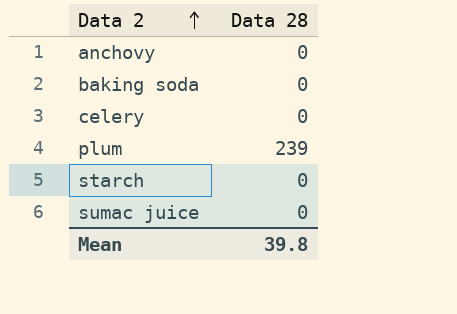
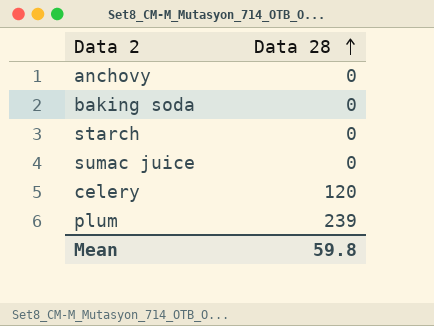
row order: Data 2 ascending -> Data 28 ascending
celery | Data 28: 0 -> 120
Mean | Data 28: 39.8 -> 59.8

